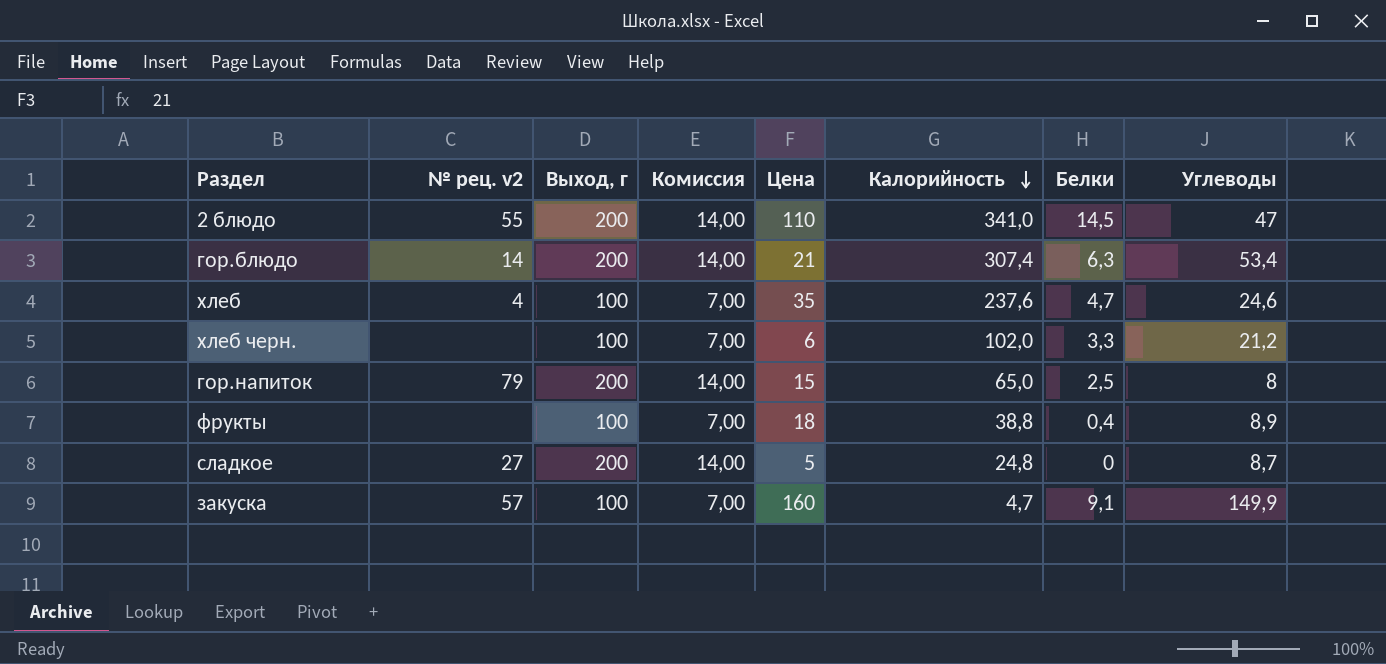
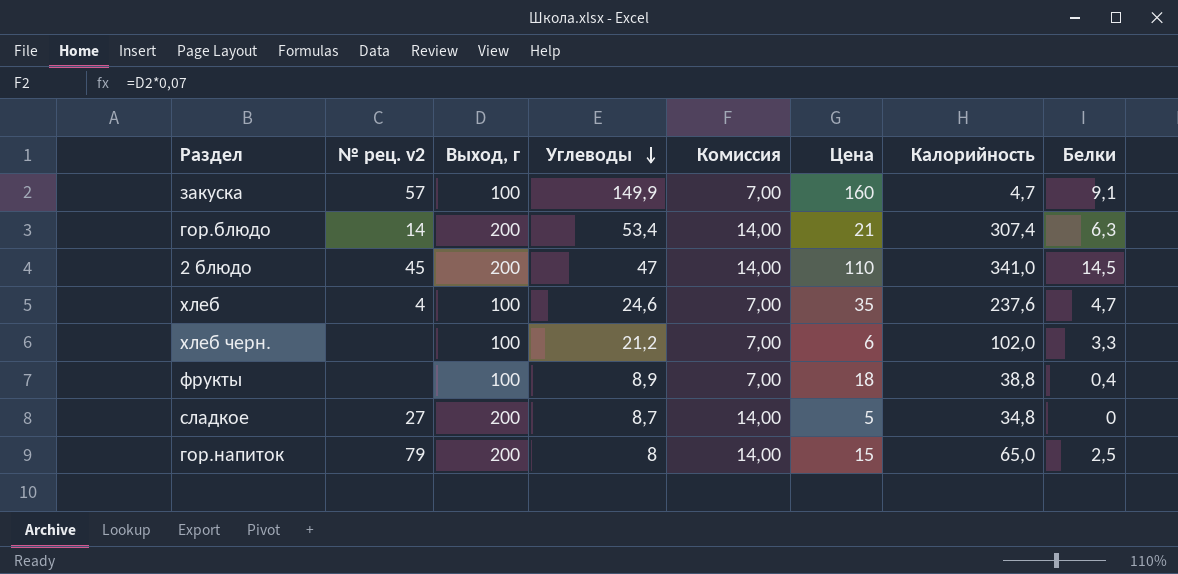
row order: Калорийность descending -> Углеводы descending
column Углеводы | position: 8 -> 4
2 блюдо | № рец. v2: 55 -> 45
сладкое | Калорийность: 24,8 -> 34,8

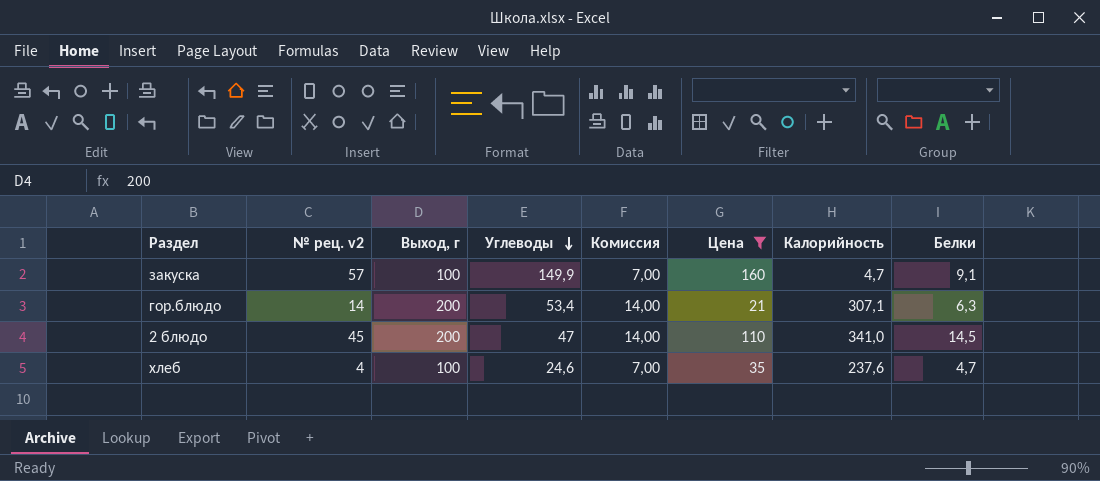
filter: none -> Цена >= 21
гор.блюдо | Калорийность: 307,4 -> 307,1

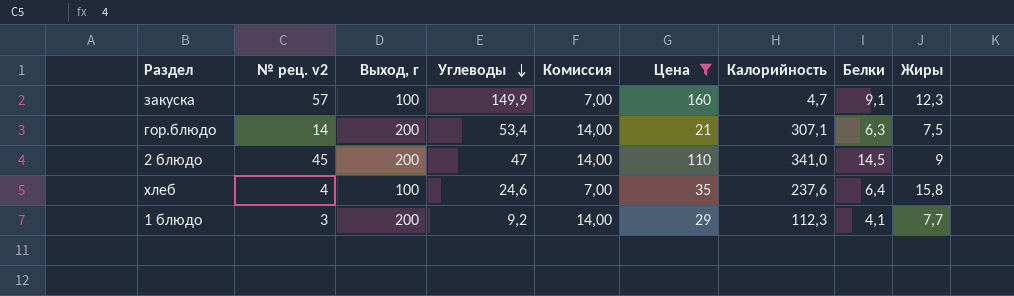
column Жиры | position: none -> 9
хлеб | Белки: 4,7 -> 6,4
row 1 блюдо: none -> 3 | 200 | 9,2 | 14,00 | 29 | 112,3 | 4,1 | 7,7

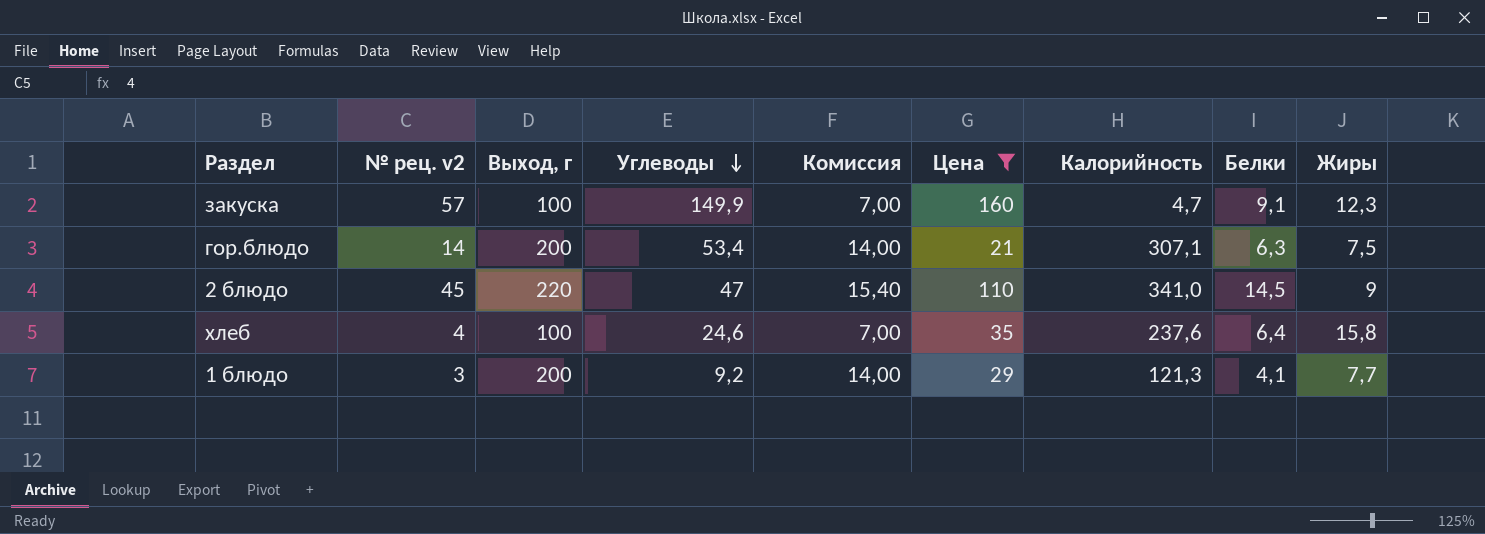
2 блюдо | Выход, г: 200 -> 220
2 блюдо | Комиссия: 14,00 -> 15,40
1 блюдо | Калорийность: 112,3 -> 121,3

